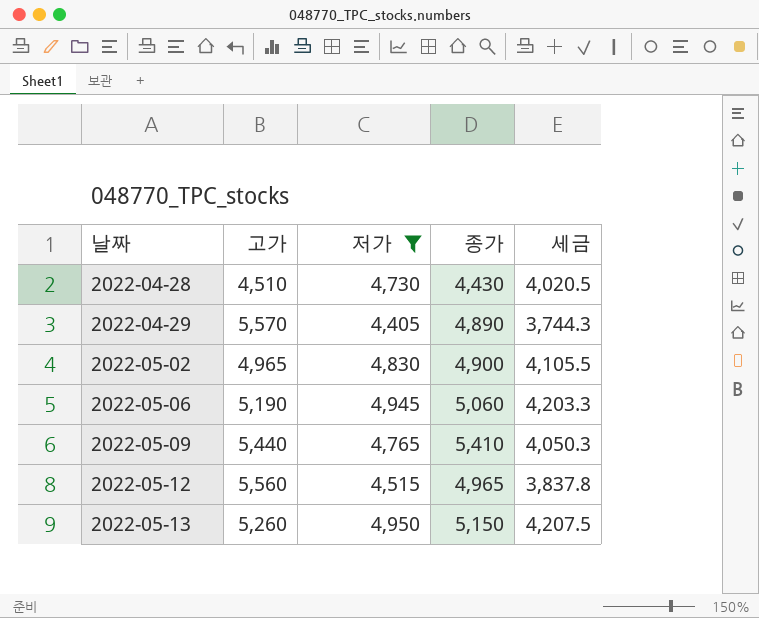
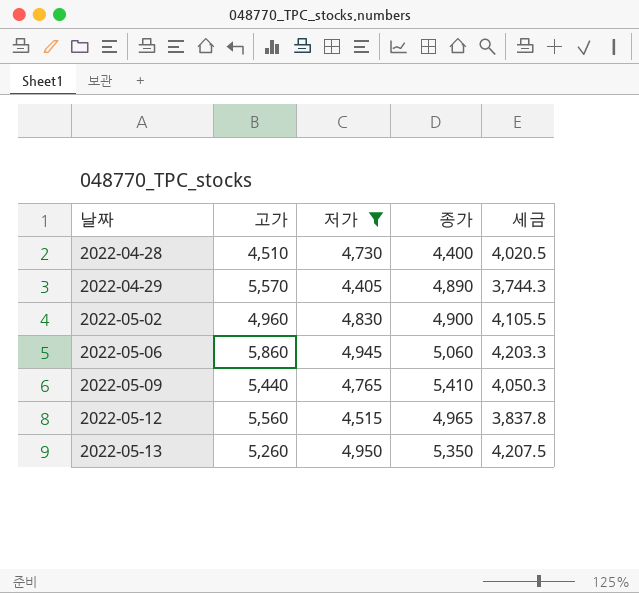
2022-04-28 | 종가: 4,430 -> 4,400
2022-05-02 | 고가: 4,965 -> 4,960
2022-05-06 | 고가: 5,190 -> 5,860
2022-05-13 | 종가: 5,150 -> 5,350

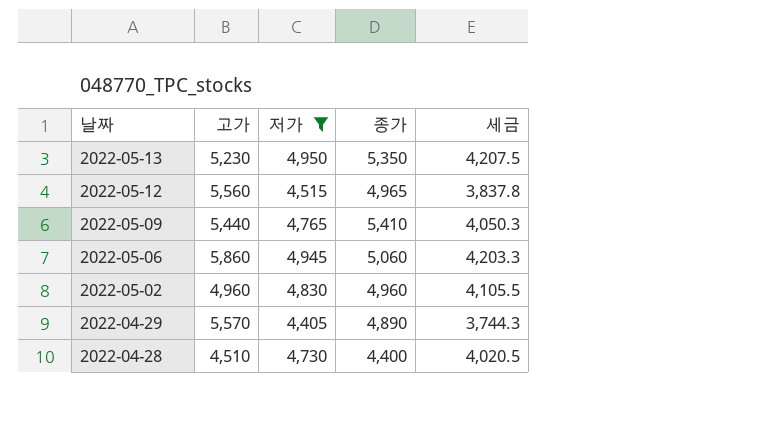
row order: 날짜 ascending -> 날짜 descending
2022-05-13 | 고가: 5,260 -> 5,230
2022-05-02 | 종가: 4,900 -> 4,960

